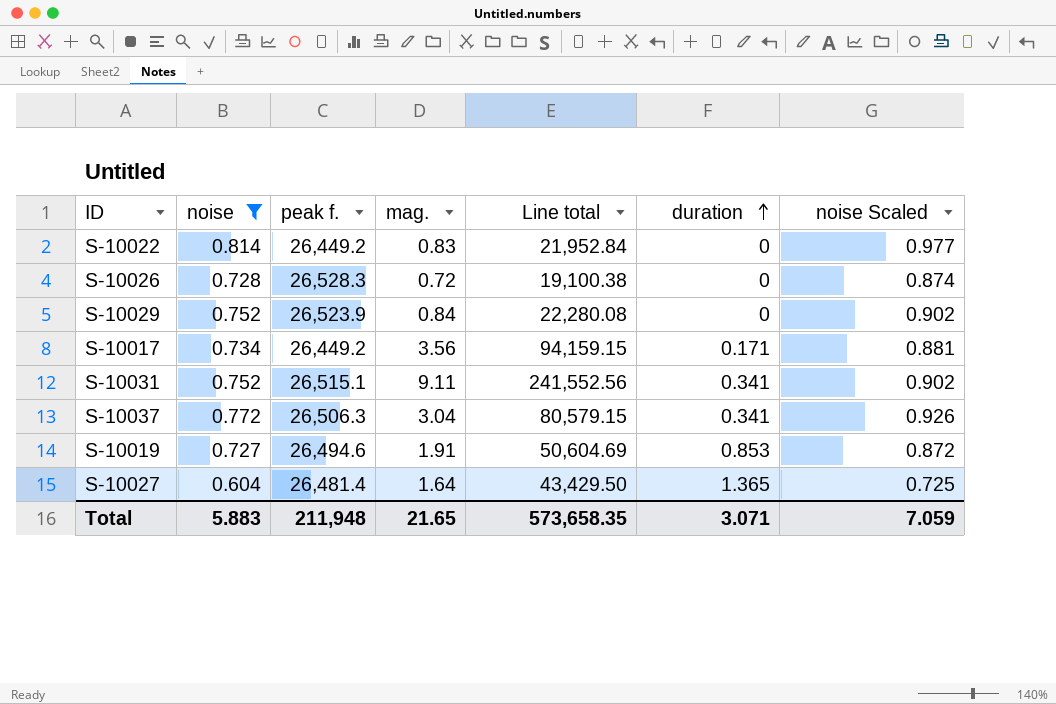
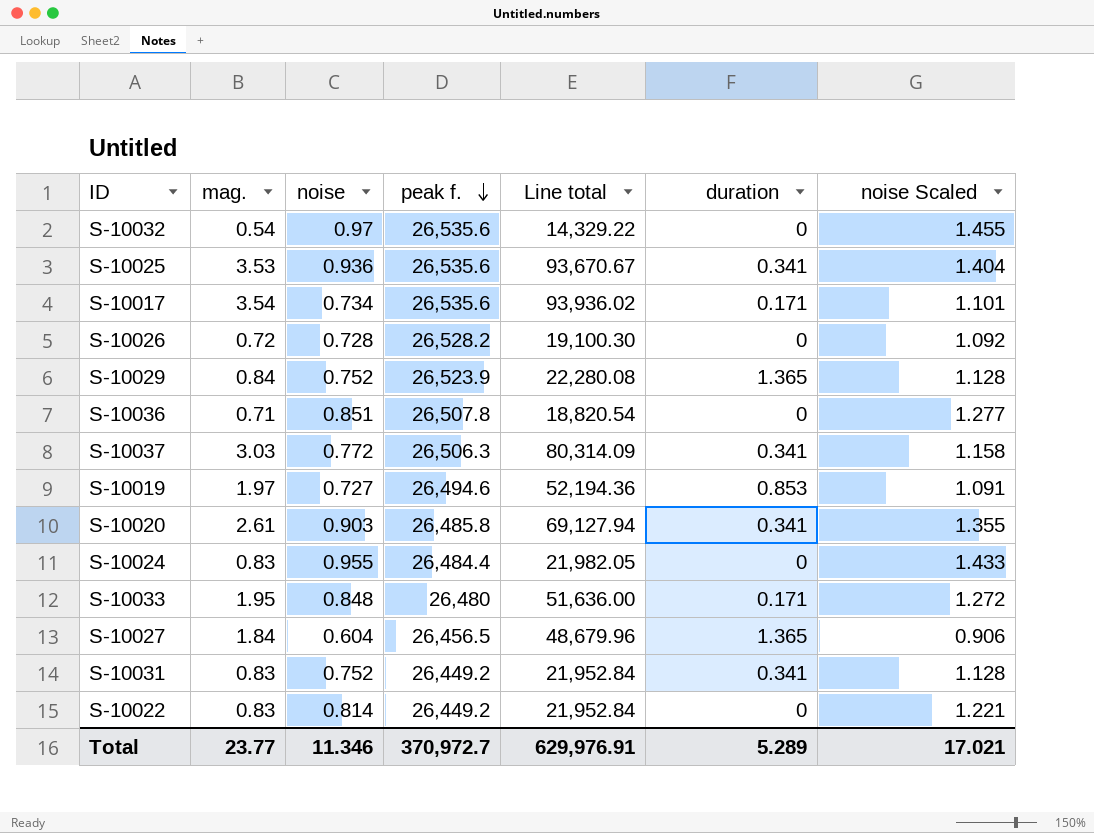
filter: noise <= 0.814 -> none
row order: duration ascending -> peak f. descending
column mag. | position: 4 -> 2
column noise Scaled | formula: [noise] * 1.2 -> [noise] * 1.5
S-10017 | mag.: 3.56 -> 3.54
S-10017 | peak f.: 26,449.2 -> 26,535.6
S-10017 | Line total: 94,159.15 -> 93,936.02
S-10026 | peak f.: 26,528.3 -> 26,528.2
S-10026 | Line total: 19,100.38 -> 19,100.30
S-10029 | duration: 0 -> 1.365
S-10037 | mag.: 3.04 -> 3.03
S-10037 | Line total: 80,579.15 -> 80,314.09
S-10019 | mag.: 1.91 -> 1.97
S-10019 | Line total: 50,604.69 -> 52,194.36
S-10027 | mag.: 1.64 -> 1.84
S-10027 | peak f.: 26,481.4 -> 26,456.5
S-10027 | Line total: 43,429.50 -> 48,679.96
S-10031 | mag.: 9.11 -> 0.83
S-10031 | peak f.: 26,515.1 -> 26,449.2
S-10031 | Line total: 241,552.56 -> 21,952.84
Total | mag.: 21.65 -> 23.77
Total | noise: 5.883 -> 11.346
Total | peak f.: 211,948 -> 370,972.7
Total | Line total: 573,658.35 -> 629,976.91
Total | duration: 3.071 -> 5.289
Total | noise Scaled: 7.059 -> 17.021

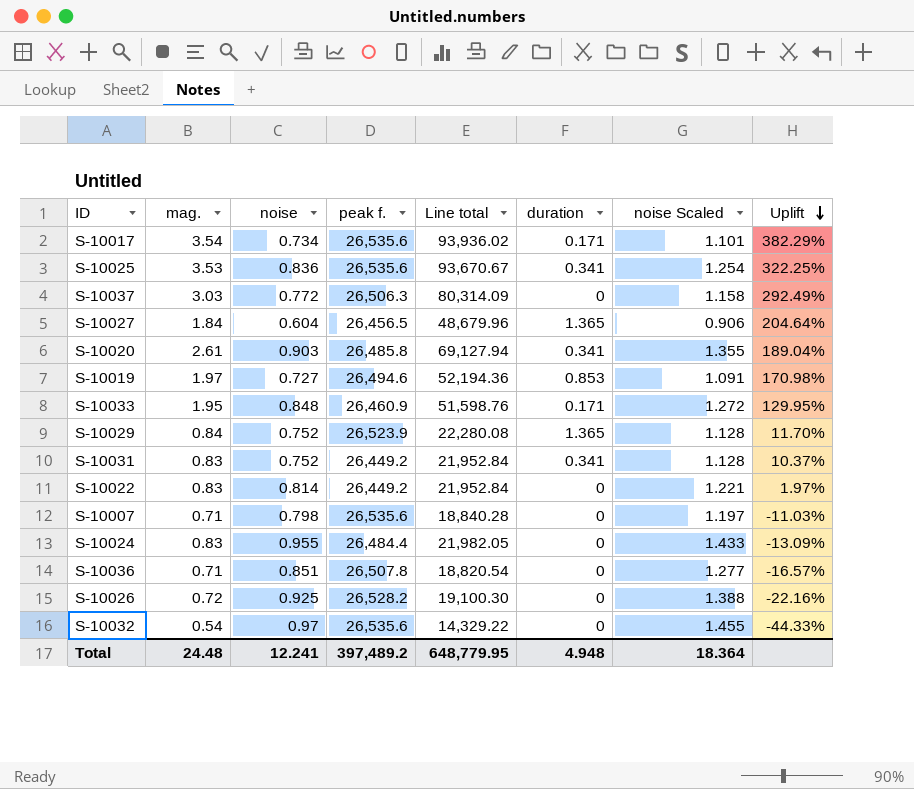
row order: peak f. descending -> Uplift descending
column Uplift | formula: none -> ([mag.] - [noise]) / [noise]
S-10025 | noise: 0.936 -> 0.836
S-10025 | noise Scaled: 1.404 -> 1.254
S-10037 | duration: 0.341 -> 0
S-10033 | peak f.: 26,480 -> 26,460.9
S-10033 | Line total: 51,636.00 -> 51,598.76
row S-10007: none -> 0.71 | 0.798 | 26,535.6 | 18,840.28 | 0 | 1.197 | -11.03%
S-10026 | noise: 0.728 -> 0.925
S-10026 | noise Scaled: 1.092 -> 1.388
Total | mag.: 23.77 -> 24.48
Total | noise: 11.346 -> 12.241
Total | peak f.: 370,972.7 -> 397,489.2
Total | Line total: 629,976.91 -> 648,779.95
Total | duration: 5.289 -> 4.948
Total | noise Scaled: 17.021 -> 18.364

